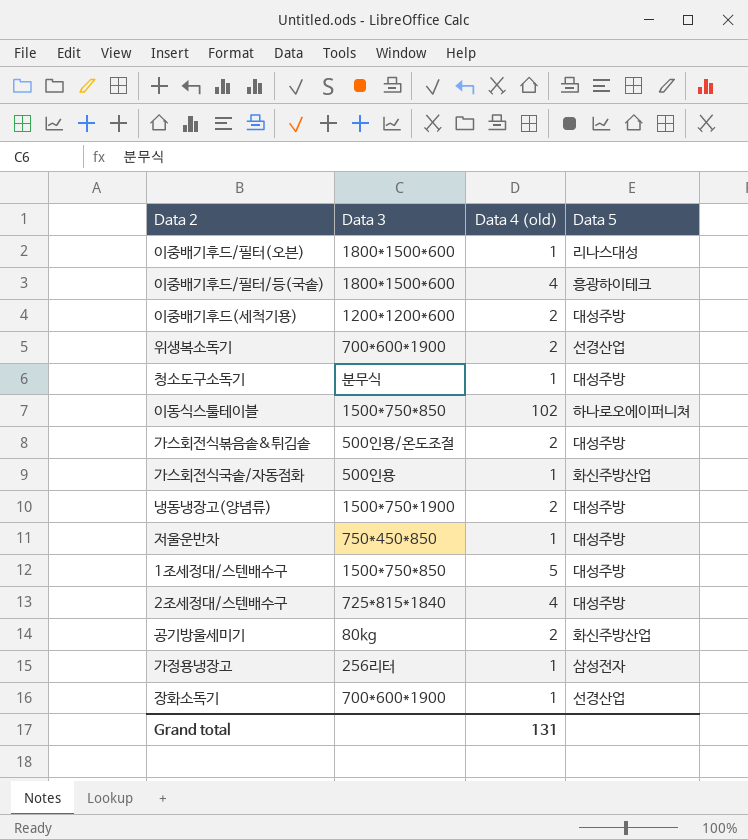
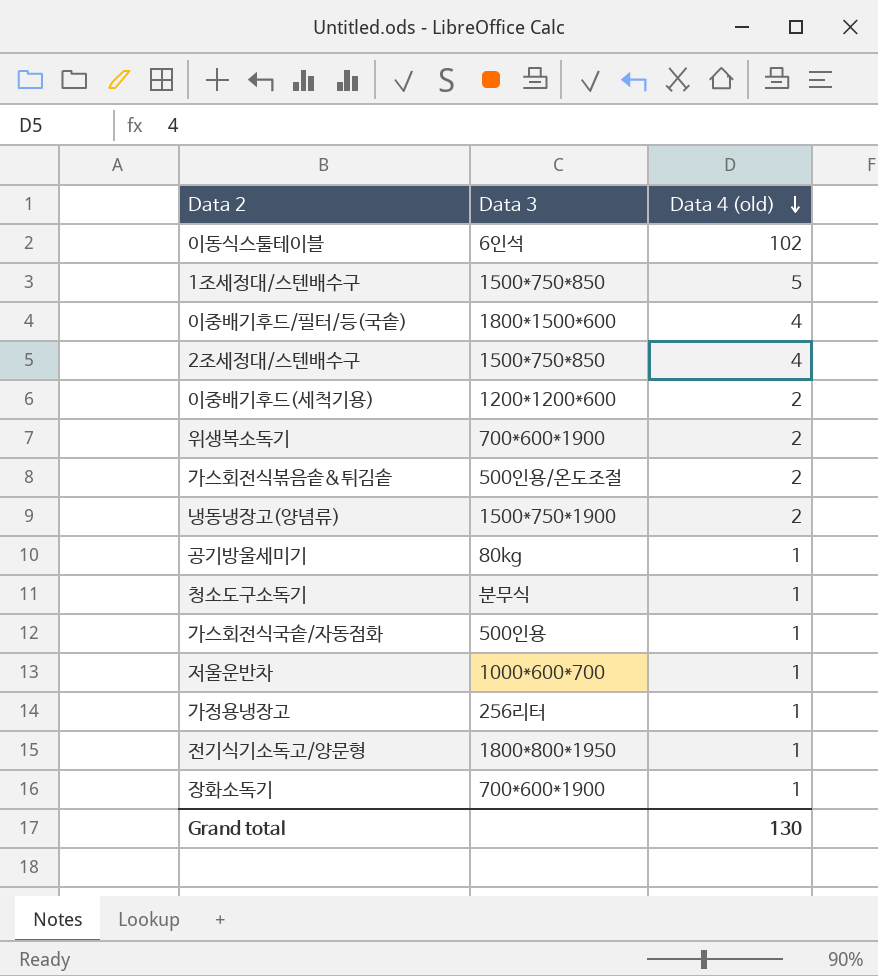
row order: none -> Data 4 (old) descending
column Data 5 | position: 4 -> none
row 이중배기후드/필터(오븐): 1800*1500*600 | 1 | 리나스대성 -> none
이동식스툴테이블 | Data 3: 1500*750*850 -> 6인석
2조세정대/스텐배수구 | Data 3: 725*815*1840 -> 1500*750*850
공기방울세미기 | Data 4 (old): 2 -> 1
저울운반차 | Data 3: 750*450*850 -> 1000*600*700
row 전기식기소독고/양문형: none -> 1800*800*1950 | 1
Grand total | Data 4 (old): 131 -> 130

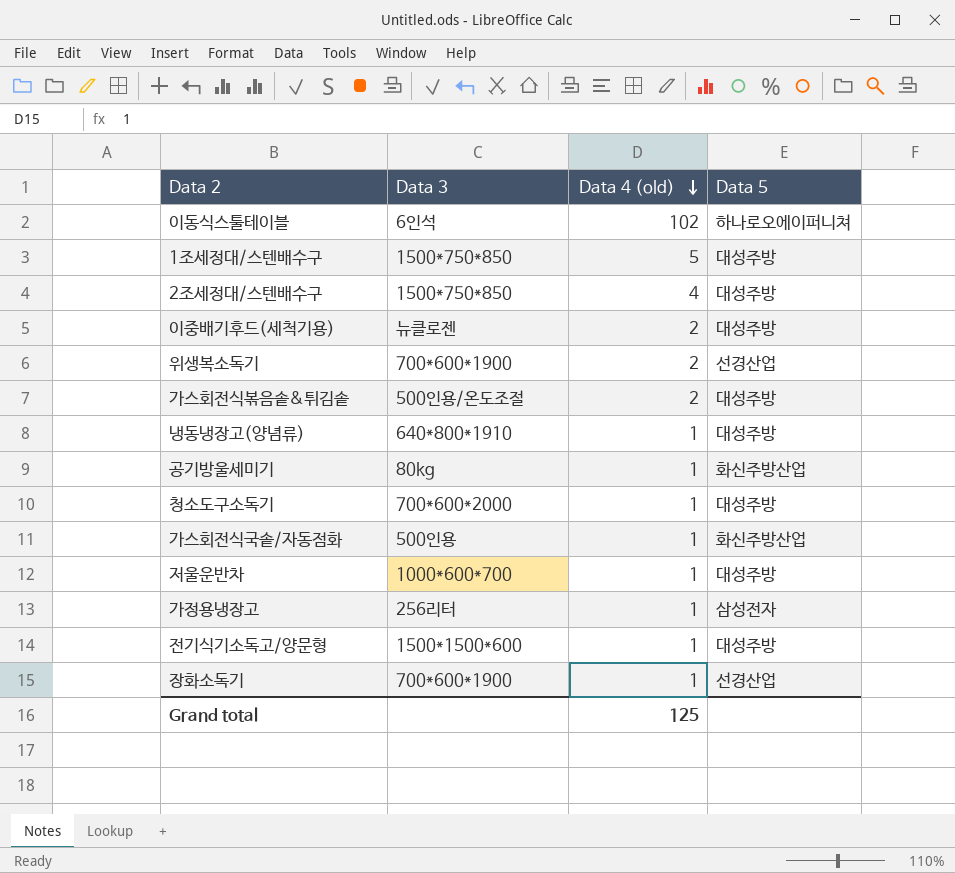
column Data 5 | position: none -> 4
row 이중배기후드/필터/등(국솥): 1800*1500*600 | 4 -> none
이중배기후드(세척기용) | Data 3: 1200*1200*600 -> 뉴클로젠
냉동냉장고(양념류) | Data 3: 1500*750*1900 -> 640*800*1910
냉동냉장고(양념류) | Data 4 (old): 2 -> 1
청소도구소독기 | Data 3: 분무식 -> 700*600*2000
전기식기소독고/양문형 | Data 3: 1800*800*1950 -> 1500*1500*600
Grand total | Data 4 (old): 130 -> 125

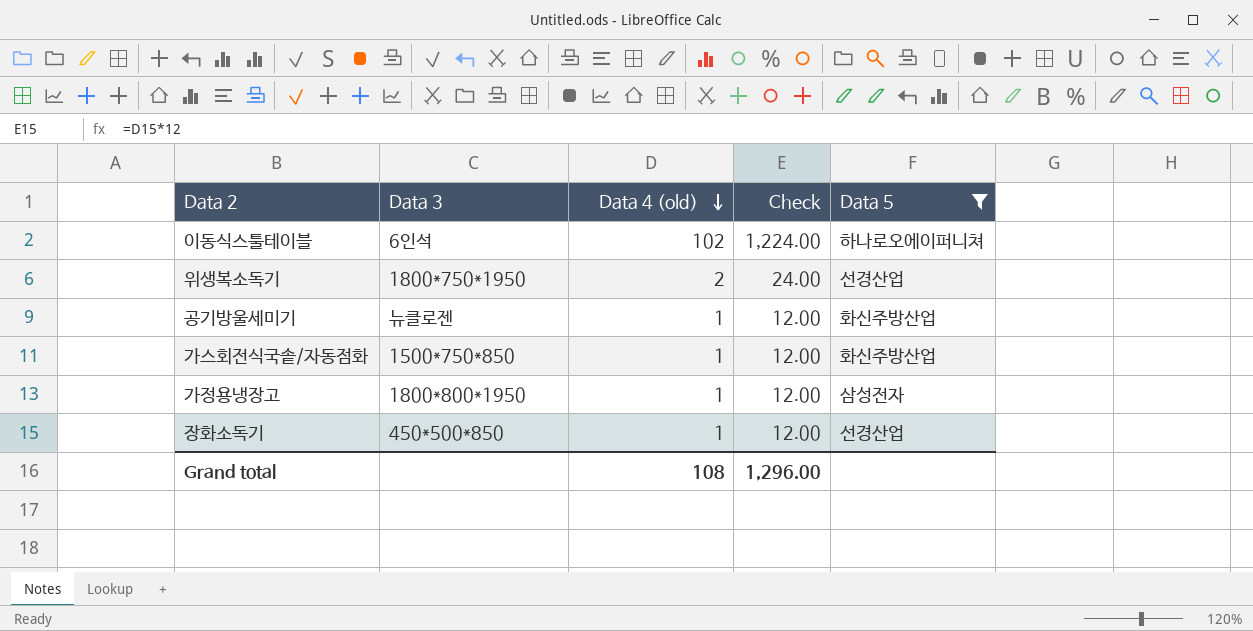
filter: none -> Data 5 != 대성주방
column Check | formula: none -> [Data 4 (old)] * 12
위생복소독기 | Data 3: 700*600*1900 -> 1800*750*1950
공기방울세미기 | Data 3: 80kg -> 뉴클로젠
가스회전식국솥/자동점화 | Data 3: 500인용 -> 1500*750*850
가정용냉장고 | Data 3: 256리터 -> 1800*800*1950
장화소독기 | Data 3: 700*600*1900 -> 450*500*850
Grand total | Data 4 (old): 125 -> 108

